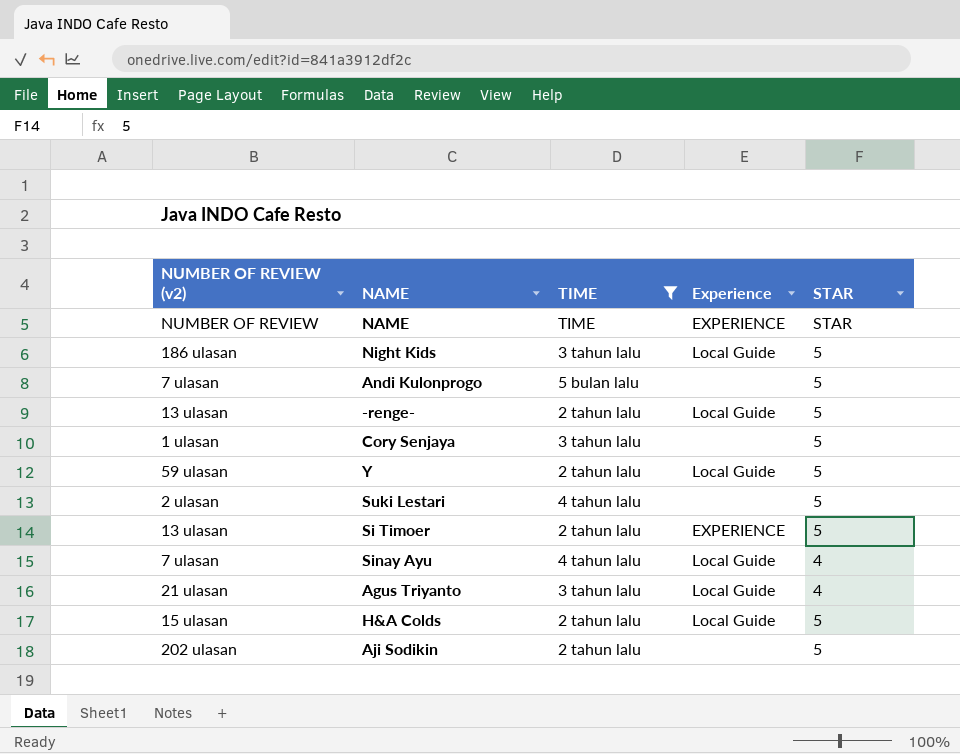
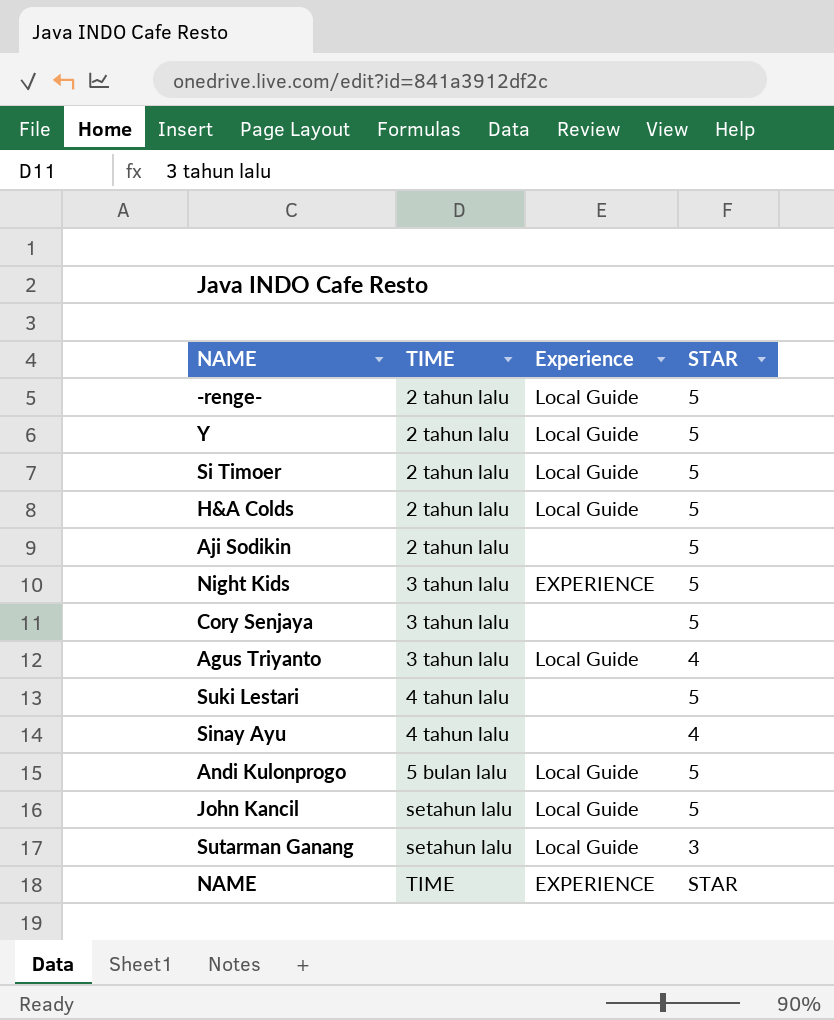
filter: TIME != setahun lalu -> none
row order: none -> TIME ascending
column NUMBER OF REVIEW (v2) | position: 1 -> none
Si Timoer | Experience: EXPERIENCE -> Local Guide
Night Kids | Experience: Local Guide -> EXPERIENCE
Sinay Ayu | Experience: Local Guide -> none
Andi Kulonprogo | Experience: none -> Local Guide

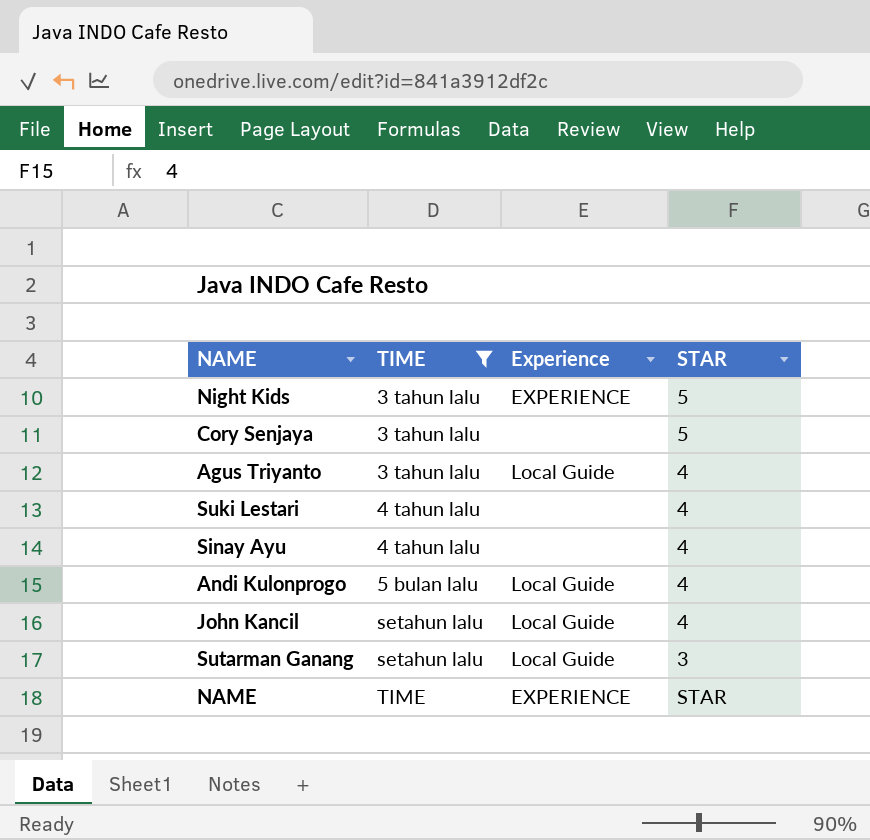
filter: none -> TIME != 2 tahun lalu
Suki Lestari | STAR: 5 -> 4
Andi Kulonprogo | STAR: 5 -> 4
John Kancil | STAR: 5 -> 4

